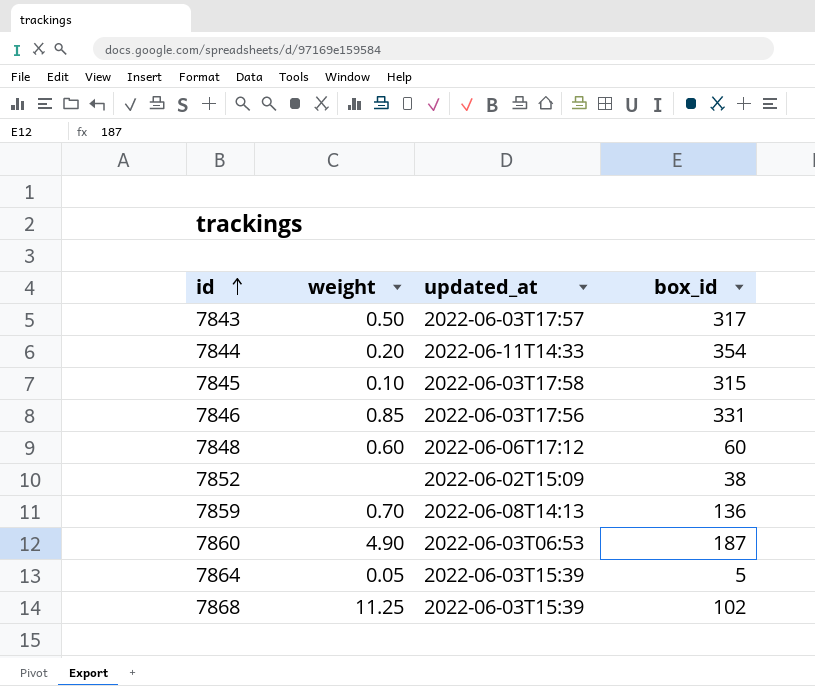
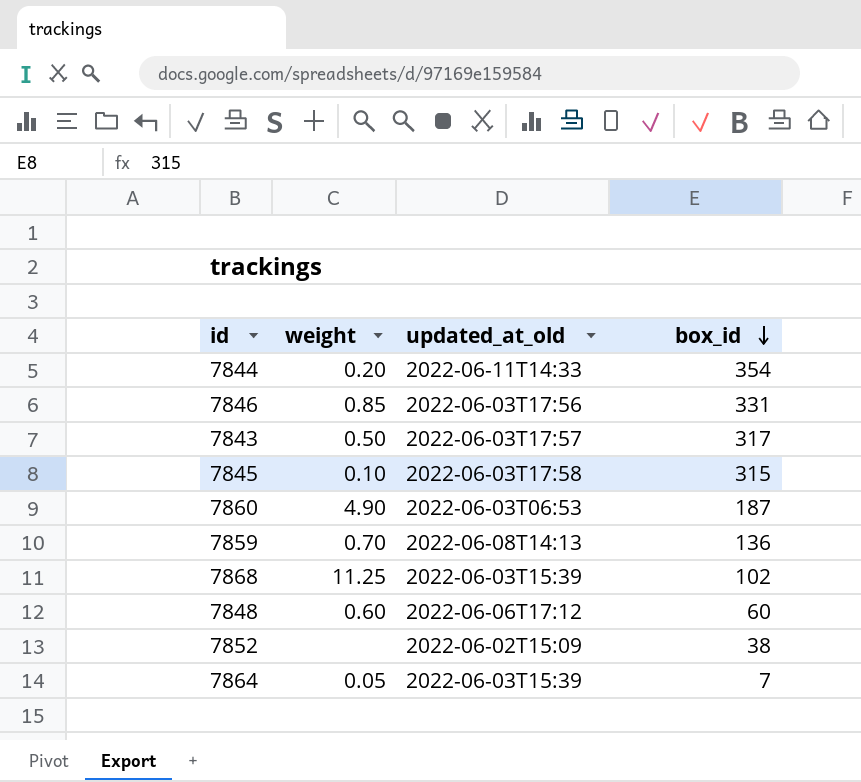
row order: id ascending -> box_id descending
column name: updated_at -> updated_at_old
7864 | box_id: 5 -> 7

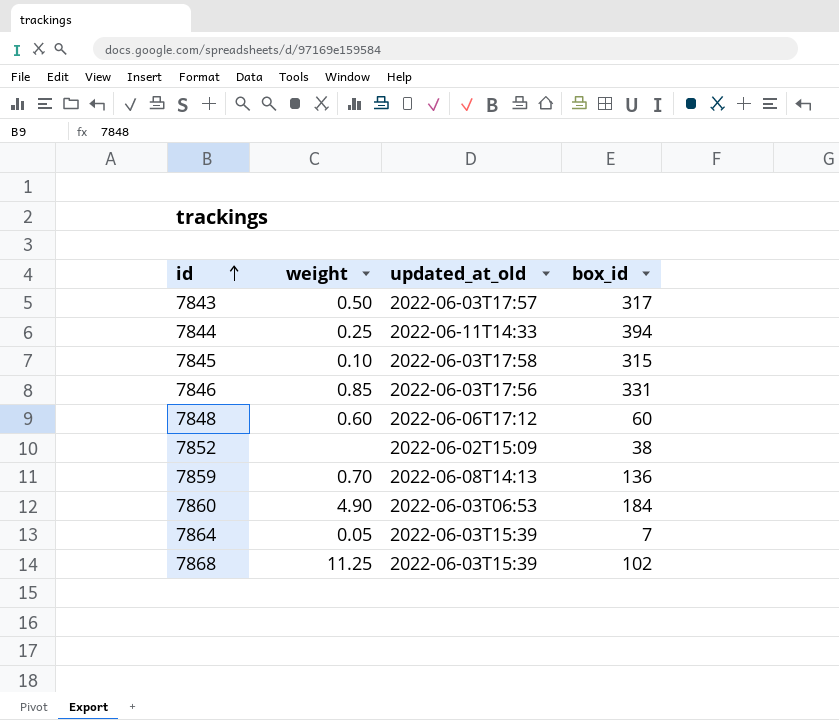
row order: box_id descending -> id ascending
7844 | weight: 0.20 -> 0.25
7844 | box_id: 354 -> 394
7860 | box_id: 187 -> 184

